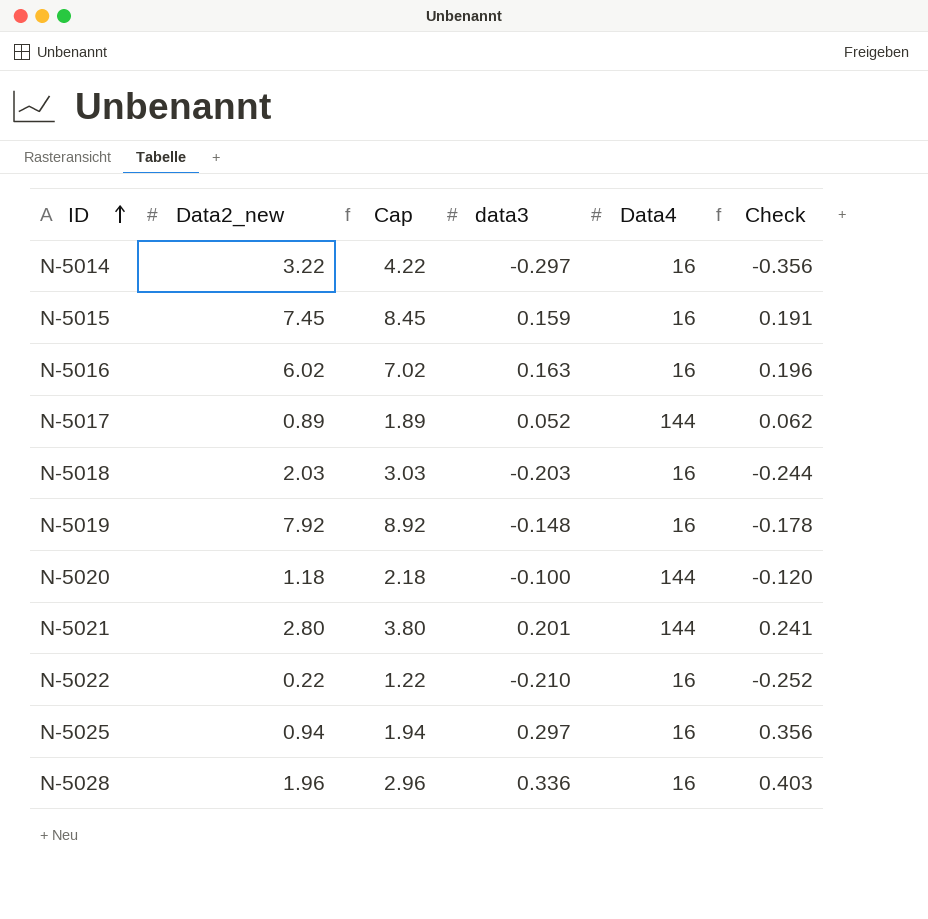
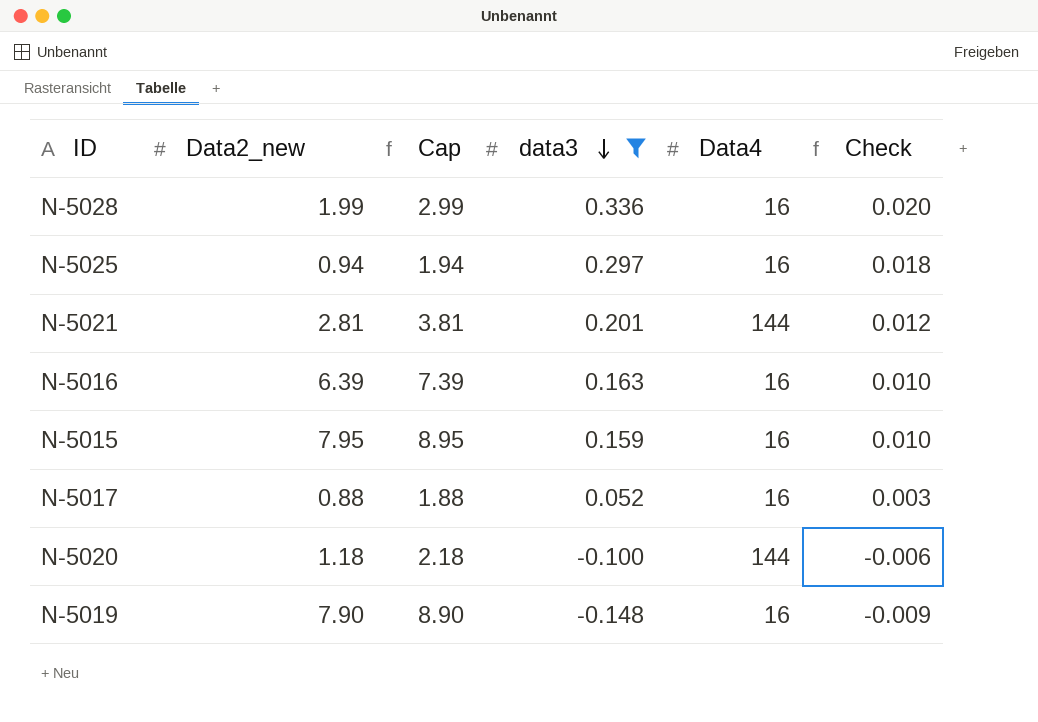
filter: none -> data3 >= -0.148
row order: ID ascending -> data3 descending
column Check | formula: [data3] * 1.2 -> [data3] * 0.06
N-5028 | Data2_new: 1.96 -> 1.99
N-5028 | Cap: 2.96 -> 2.99
N-5021 | Data2_new: 2.80 -> 2.81
N-5021 | Cap: 3.80 -> 3.81
N-5016 | Data2_new: 6.02 -> 6.39
N-5016 | Cap: 7.02 -> 7.39
N-5015 | Data2_new: 7.45 -> 7.95
N-5015 | Cap: 8.45 -> 8.95
N-5017 | Data2_new: 0.89 -> 0.88
N-5017 | Cap: 1.89 -> 1.88
N-5017 | Data4: 144 -> 16
N-5019 | Data2_new: 7.92 -> 7.90
N-5019 | Cap: 8.92 -> 8.90

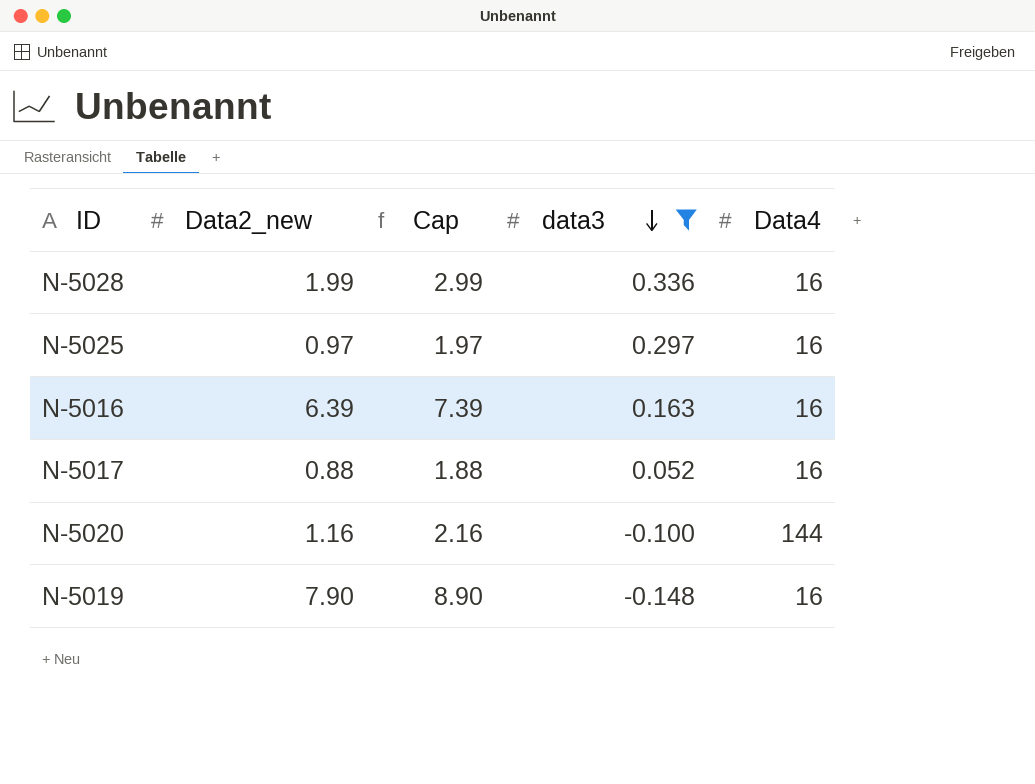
column Check | formula: [data3] * 0.06 -> none
row N-5021: 2.81 | 3.81 | 0.201 | 144 | 0.012 -> none
row N-5015: 7.95 | 8.95 | 0.159 | 16 | 0.010 -> none
N-5025 | Data2_new: 0.94 -> 0.97
N-5025 | Cap: 1.94 -> 1.97
N-5020 | Data2_new: 1.18 -> 1.16
N-5020 | Cap: 2.18 -> 2.16

